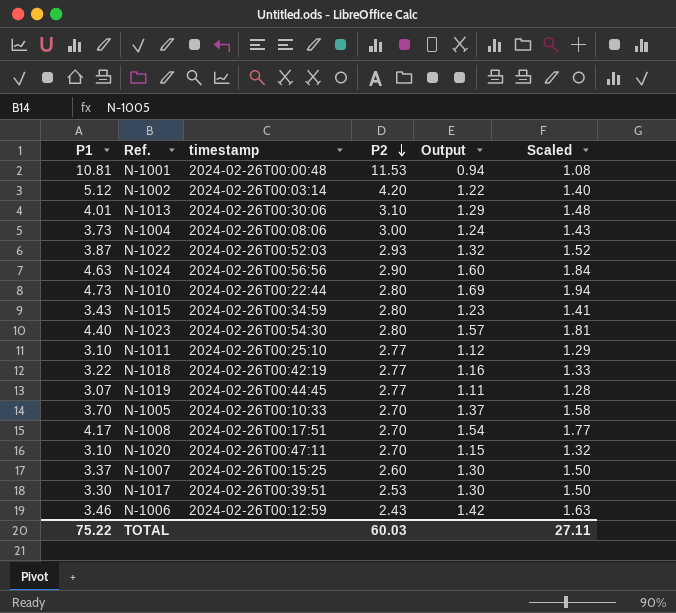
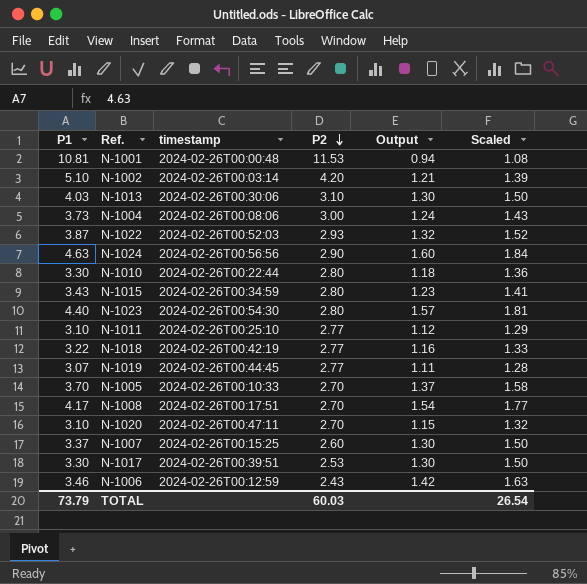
N-1002 | P1: 5.12 -> 5.10
N-1002 | Output: 1.22 -> 1.21
N-1002 | Scaled: 1.40 -> 1.39
N-1013 | P1: 4.01 -> 4.03
N-1013 | Output: 1.29 -> 1.30
N-1013 | Scaled: 1.48 -> 1.50
N-1010 | P1: 4.73 -> 3.30
N-1010 | Output: 1.69 -> 1.18
N-1010 | Scaled: 1.94 -> 1.36
TOTAL | P1: 75.22 -> 73.79
TOTAL | Scaled: 27.11 -> 26.54

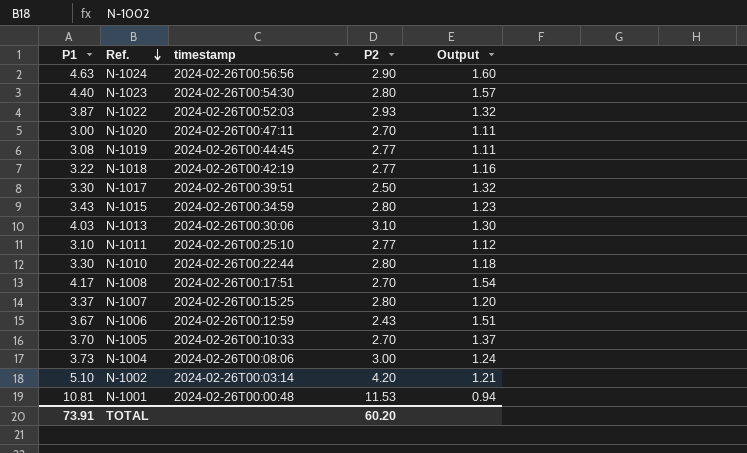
row order: P2 descending -> Ref. descending
column Scaled | formula: [Output] * 1.15 -> none
N-1020 | P1: 3.10 -> 3.00
N-1020 | Output: 1.15 -> 1.11
N-1019 | P1: 3.07 -> 3.08
N-1017 | P2: 2.53 -> 2.50
N-1017 | Output: 1.30 -> 1.32
N-1007 | P2: 2.60 -> 2.80
N-1007 | Output: 1.30 -> 1.20
N-1006 | P1: 3.46 -> 3.67
N-1006 | Output: 1.42 -> 1.51
TOTAL | P1: 73.79 -> 73.91
TOTAL | P2: 60.03 -> 60.20

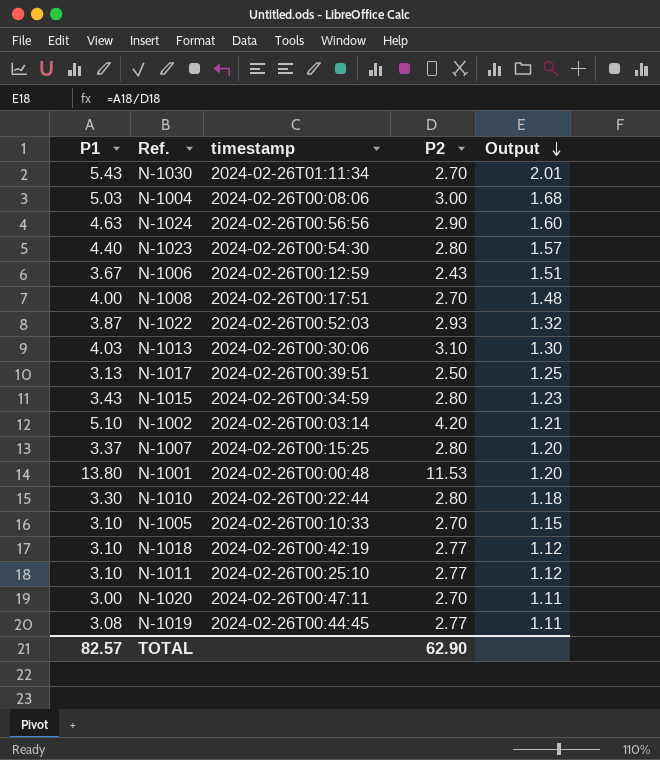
row order: Ref. descending -> Output descending
row N-1030: none -> 5.43 | 2024-02-26T01:11:34 | 2.70 | 2.01
N-1004 | P1: 3.73 -> 5.03
N-1004 | Output: 1.24 -> 1.68
N-1008 | P1: 4.17 -> 4.00
N-1008 | Output: 1.54 -> 1.48
N-1017 | P1: 3.30 -> 3.13
N-1017 | Output: 1.32 -> 1.25
N-1001 | P1: 10.81 -> 13.80
N-1001 | Output: 0.94 -> 1.20
N-1005 | P1: 3.70 -> 3.10
N-1005 | Output: 1.37 -> 1.15
N-1018 | P1: 3.22 -> 3.10
N-1018 | Output: 1.16 -> 1.12
TOTAL | P1: 73.91 -> 82.57
TOTAL | P2: 60.20 -> 62.90

